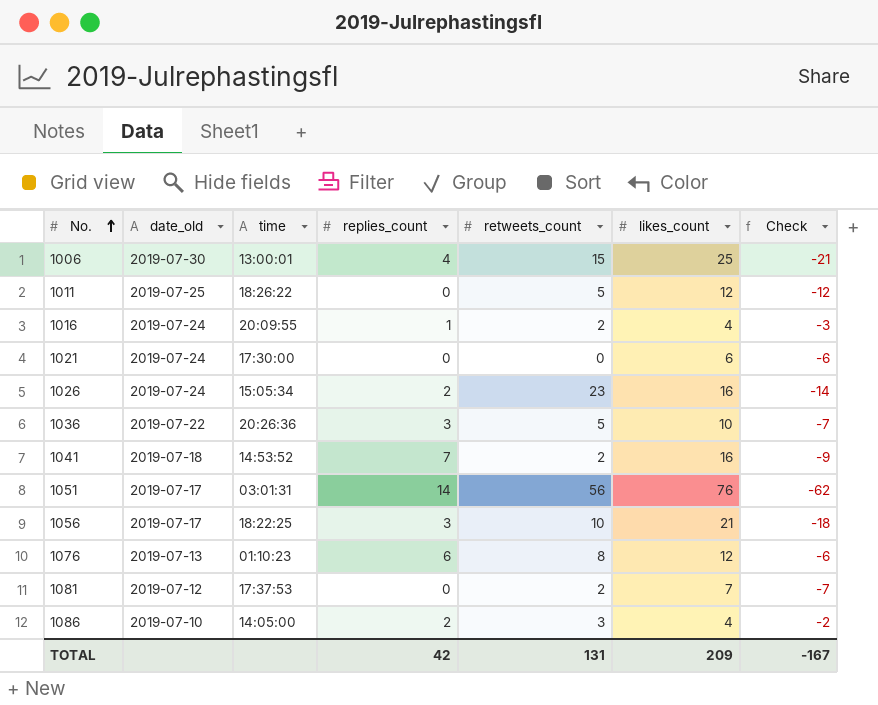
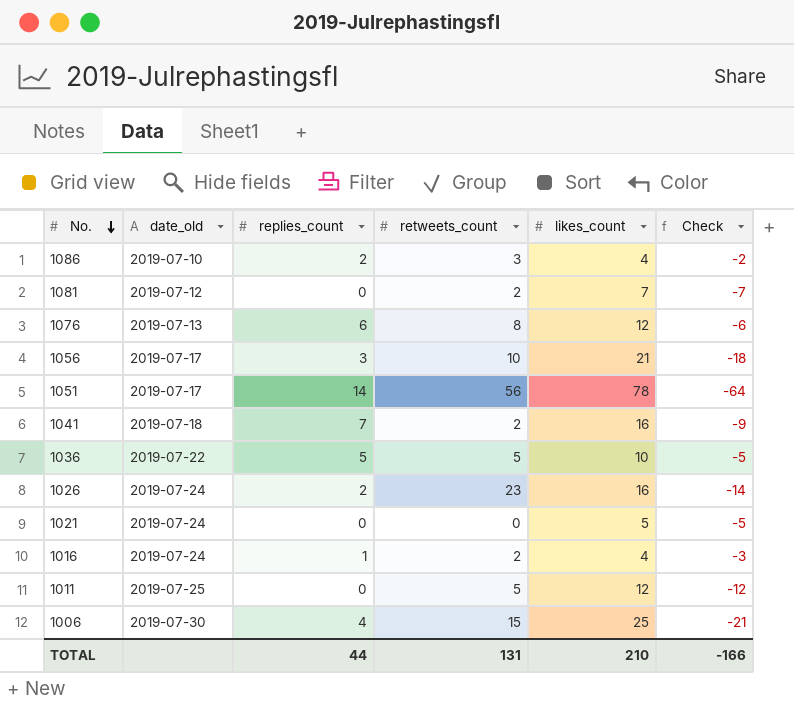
row order: No. ascending -> No. descending
column time | position: 3 -> none
1051 | likes_count: 76 -> 78
1051 | Check: -62 -> -64
1036 | replies_count: 3 -> 5
1036 | Check: -7 -> -5
1021 | likes_count: 6 -> 5
1021 | Check: -6 -> -5
TOTAL | replies_count: 42 -> 44
TOTAL | likes_count: 209 -> 210
TOTAL | Check: -167 -> -166

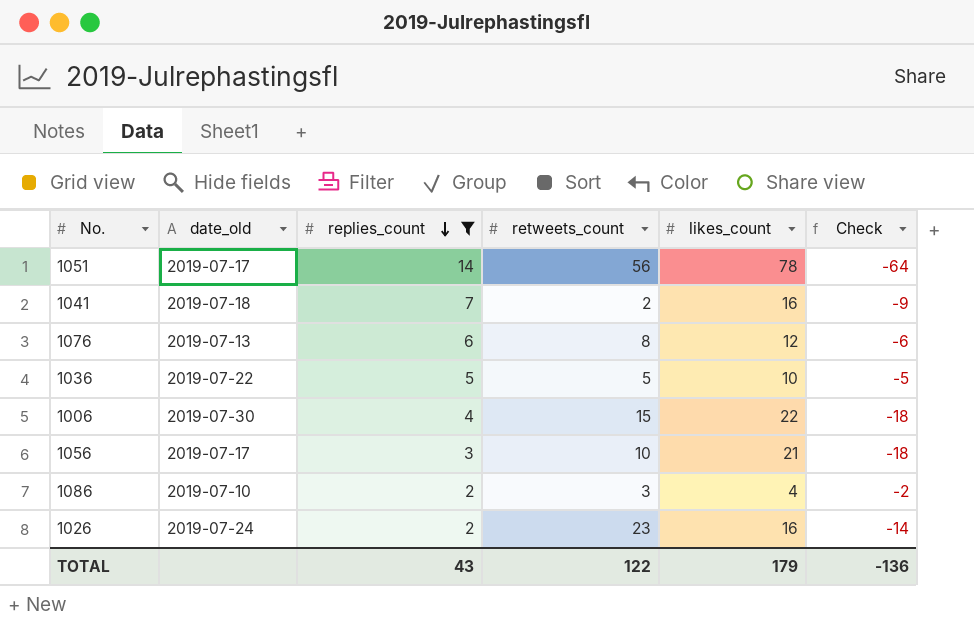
filter: none -> replies_count >= 2
row order: No. descending -> replies_count descending
1006 | likes_count: 25 -> 22
1006 | Check: -21 -> -18
TOTAL | replies_count: 44 -> 43
TOTAL | retweets_count: 131 -> 122
TOTAL | likes_count: 210 -> 179
TOTAL | Check: -166 -> -136

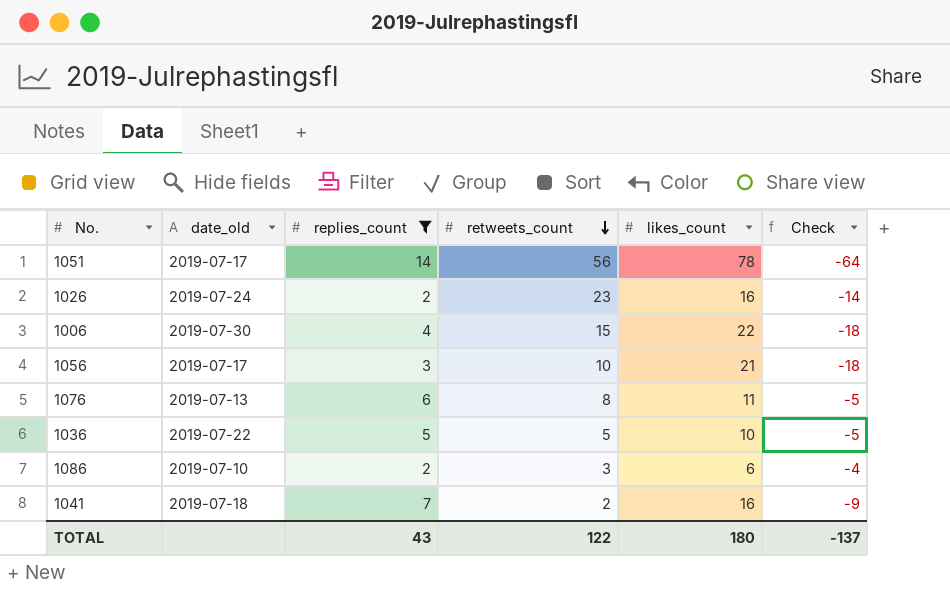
row order: replies_count descending -> retweets_count descending
1076 | likes_count: 12 -> 11
1076 | Check: -6 -> -5
1086 | likes_count: 4 -> 6
1086 | Check: -2 -> -4
TOTAL | likes_count: 179 -> 180
TOTAL | Check: -136 -> -137

